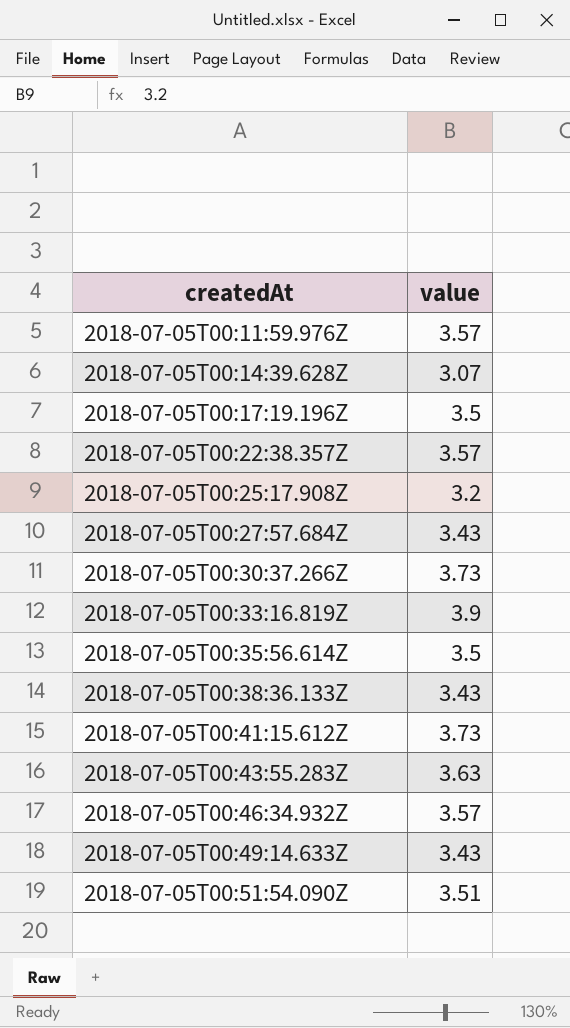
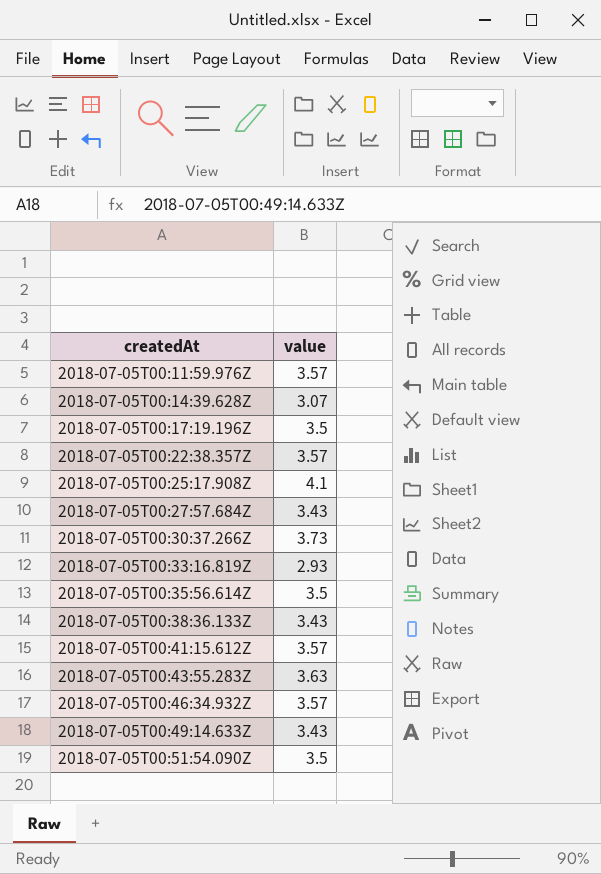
2018-07-05T00:25:17.908Z | value: 3.2 -> 4.1
2018-07-05T00:33:16.819Z | value: 3.9 -> 2.93
2018-07-05T00:41:15.612Z | value: 3.73 -> 3.57
2018-07-05T00:51:54.090Z | value: 3.51 -> 3.5

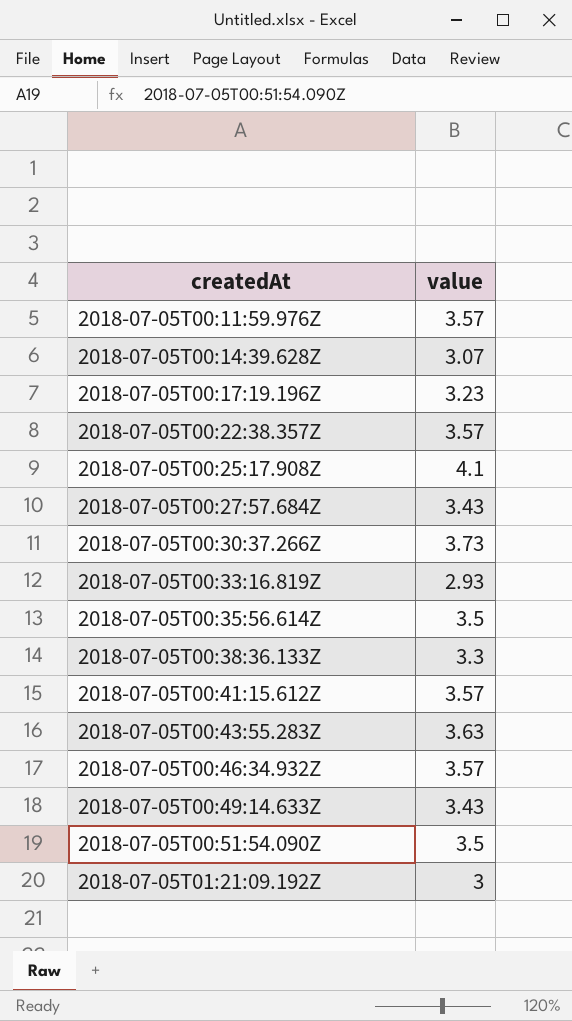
2018-07-05T00:17:19.196Z | value: 3.5 -> 3.23
2018-07-05T00:38:36.133Z | value: 3.43 -> 3.3
row 2018-07-05T01:21:09.192Z: none -> 3

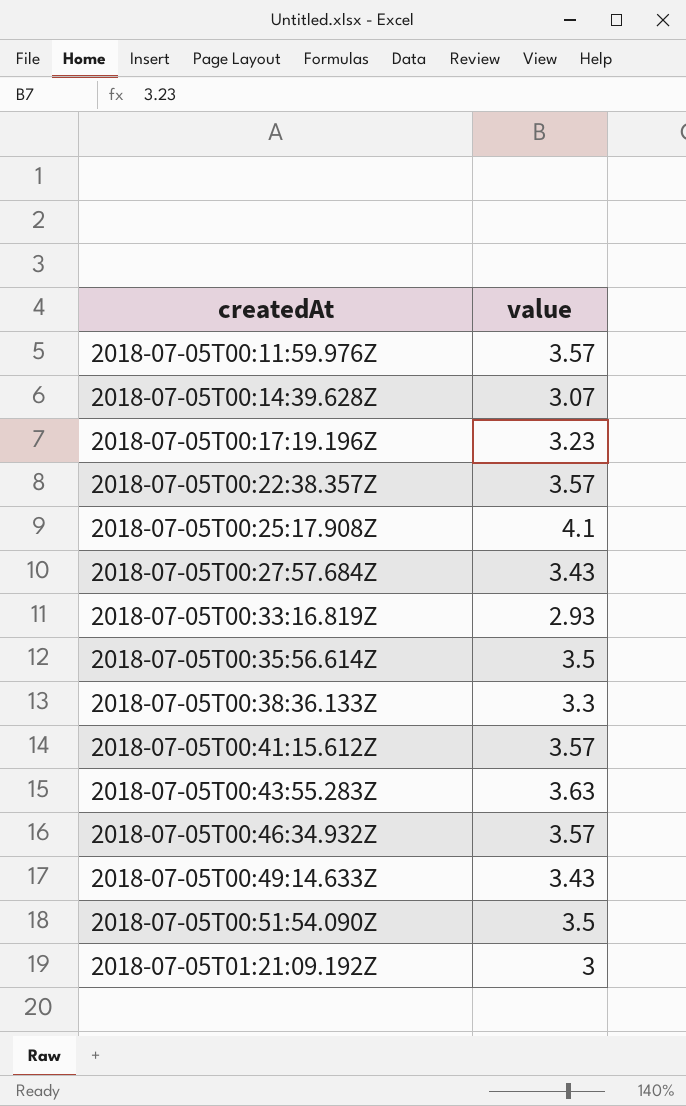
row 2018-07-05T00:30:37.266Z: 3.73 -> none

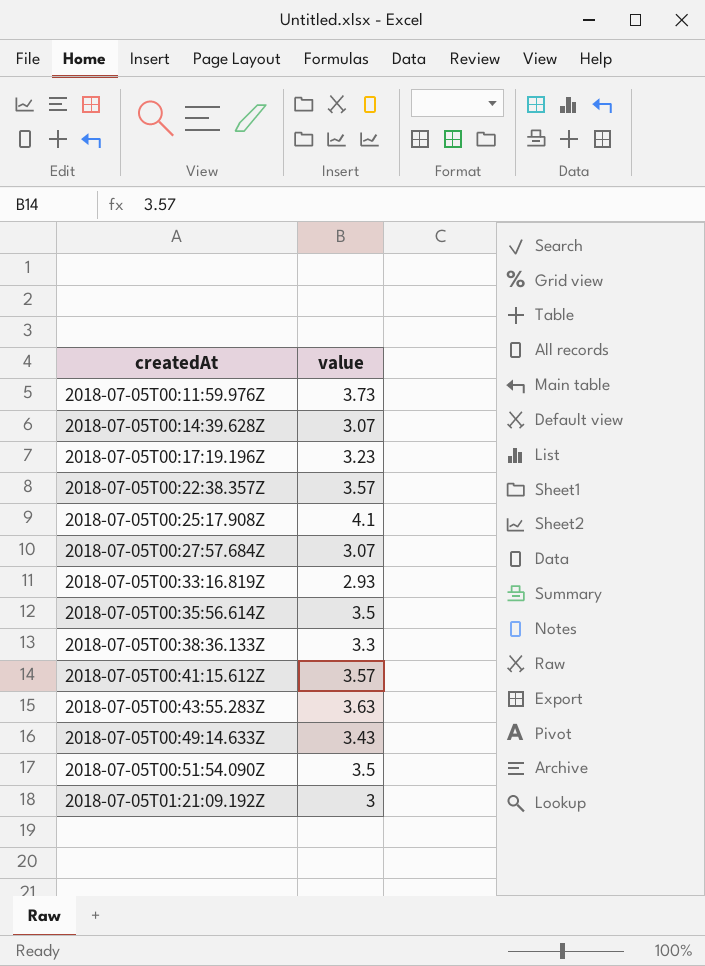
row 2018-07-05T00:46:34.932Z: 3.57 -> none
2018-07-05T00:11:59.976Z | value: 3.57 -> 3.73
2018-07-05T00:27:57.684Z | value: 3.43 -> 3.07

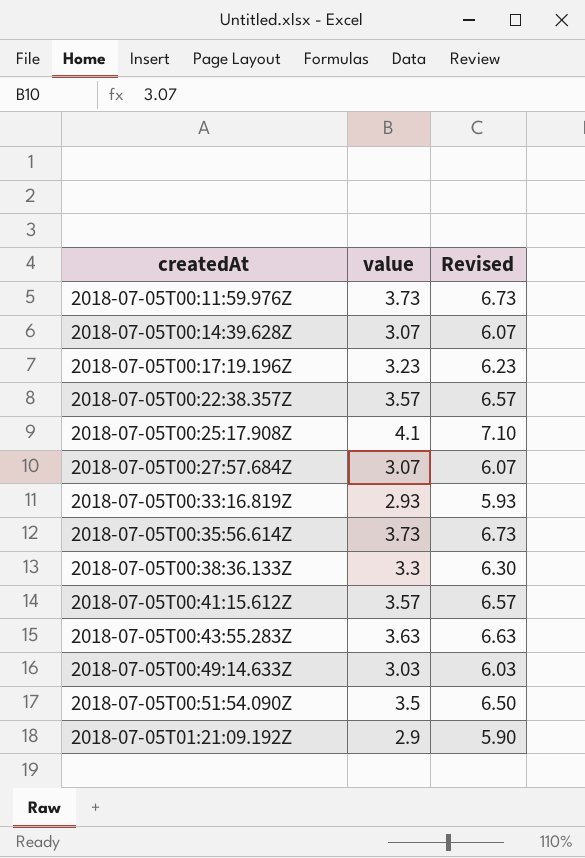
column Revised | formula: none -> [value] + 3
2018-07-05T00:35:56.614Z | value: 3.5 -> 3.73
2018-07-05T00:49:14.633Z | value: 3.43 -> 3.03
2018-07-05T01:21:09.192Z | value: 3 -> 2.9

